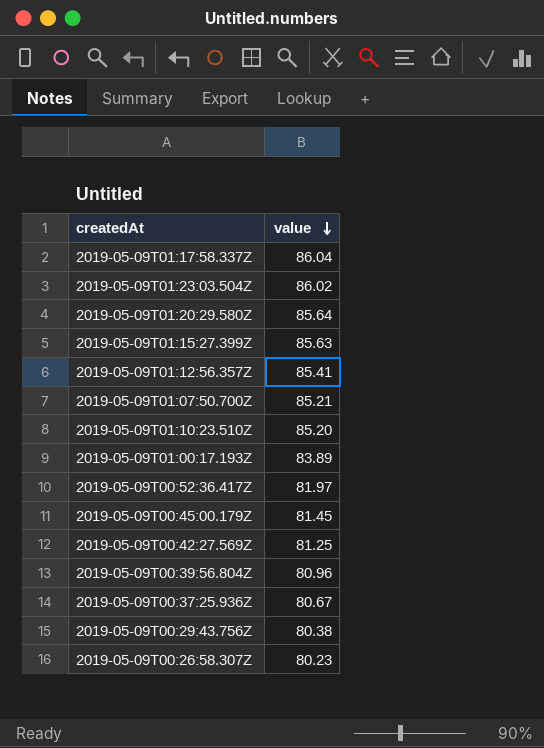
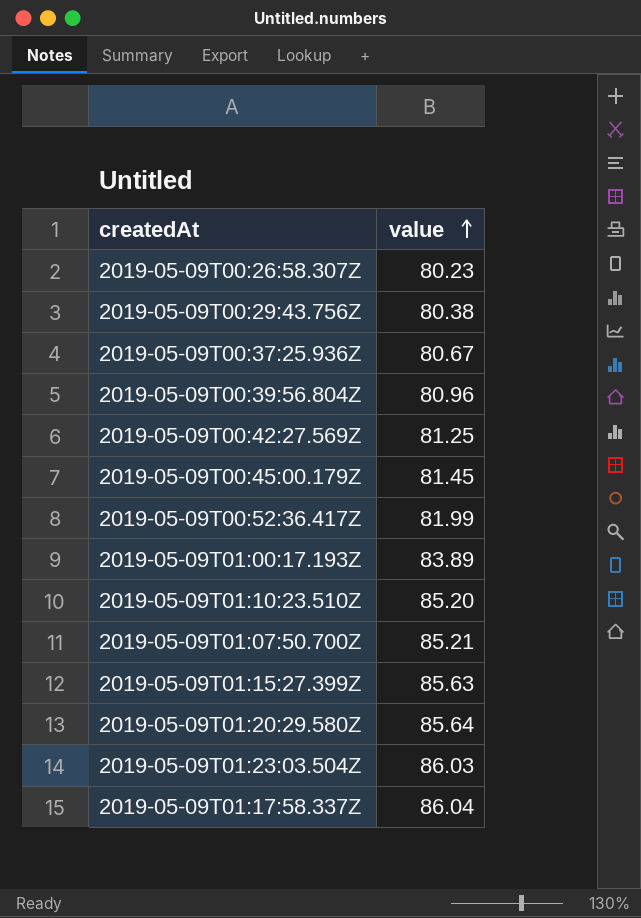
row order: value descending -> value ascending
row 2019-05-09T01:12:56.357Z: 85.41 -> none
2019-05-09T00:52:36.417Z | value: 81.97 -> 81.99
2019-05-09T01:23:03.504Z | value: 86.02 -> 86.03

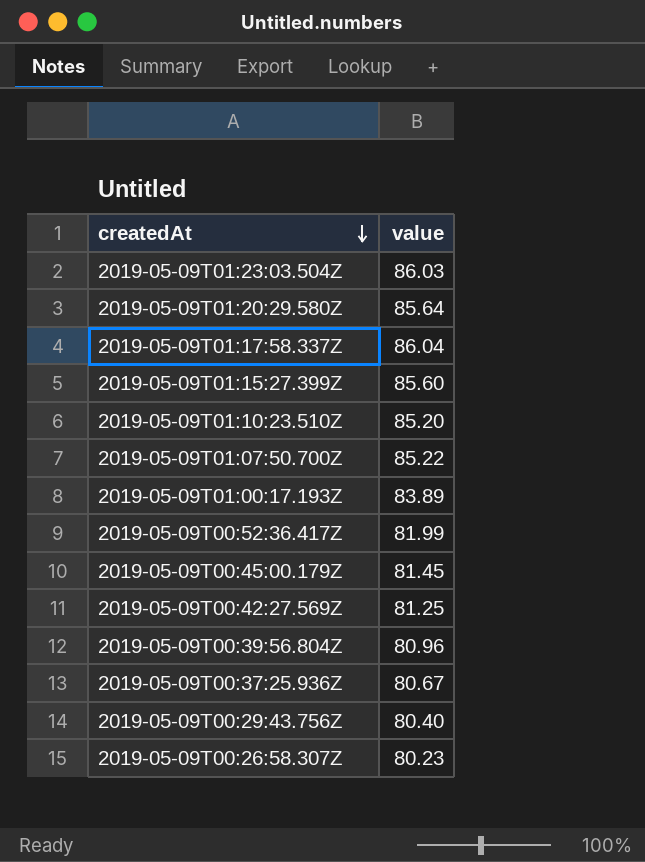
row order: value ascending -> createdAt descending
2019-05-09T01:15:27.399Z | value: 85.63 -> 85.60
2019-05-09T01:07:50.700Z | value: 85.21 -> 85.22
2019-05-09T00:29:43.756Z | value: 80.38 -> 80.40

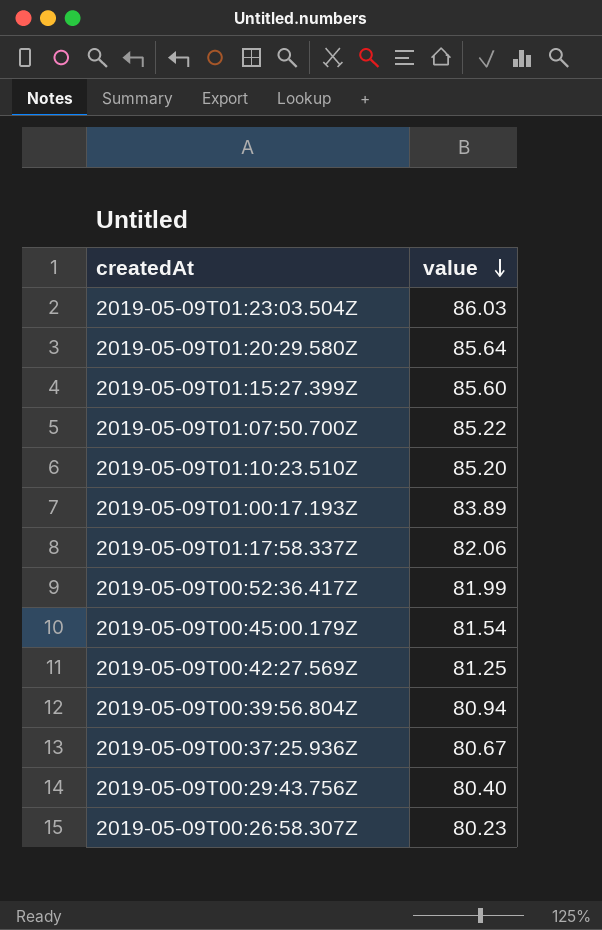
row order: createdAt descending -> value descending
2019-05-09T01:17:58.337Z | value: 86.04 -> 82.06
2019-05-09T00:45:00.179Z | value: 81.45 -> 81.54
2019-05-09T00:39:56.804Z | value: 80.96 -> 80.94

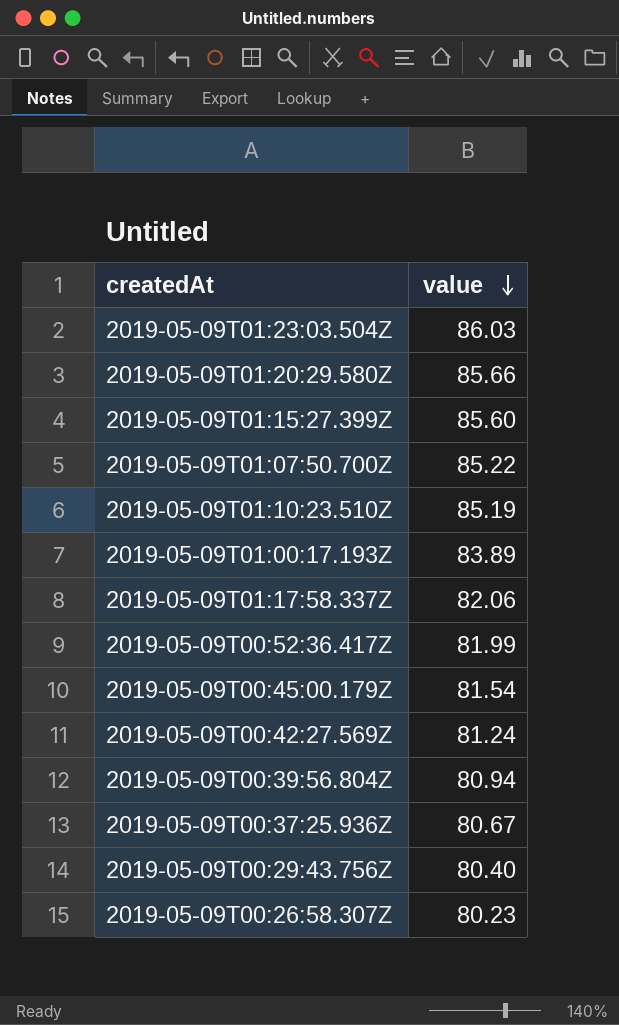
2019-05-09T01:20:29.580Z | value: 85.64 -> 85.66
2019-05-09T01:10:23.510Z | value: 85.20 -> 85.19
2019-05-09T00:42:27.569Z | value: 81.25 -> 81.24

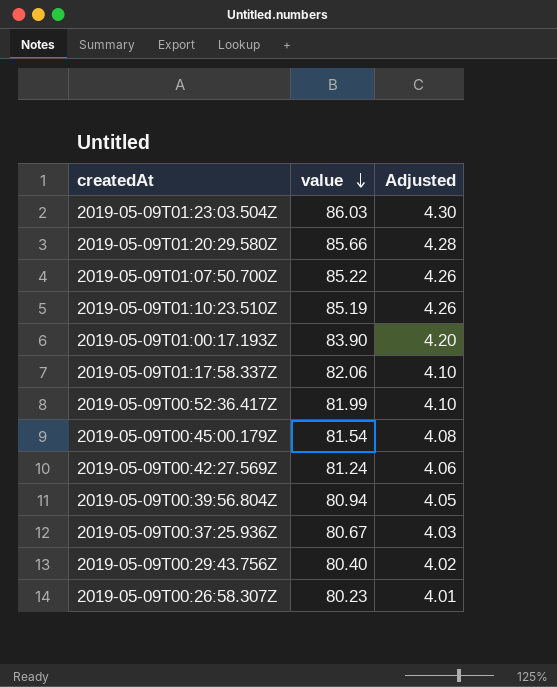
column Adjusted | formula: none -> [value] * 0.05
row 2019-05-09T01:15:27.399Z: 85.60 -> none
2019-05-09T01:00:17.193Z | value: 83.89 -> 83.90

